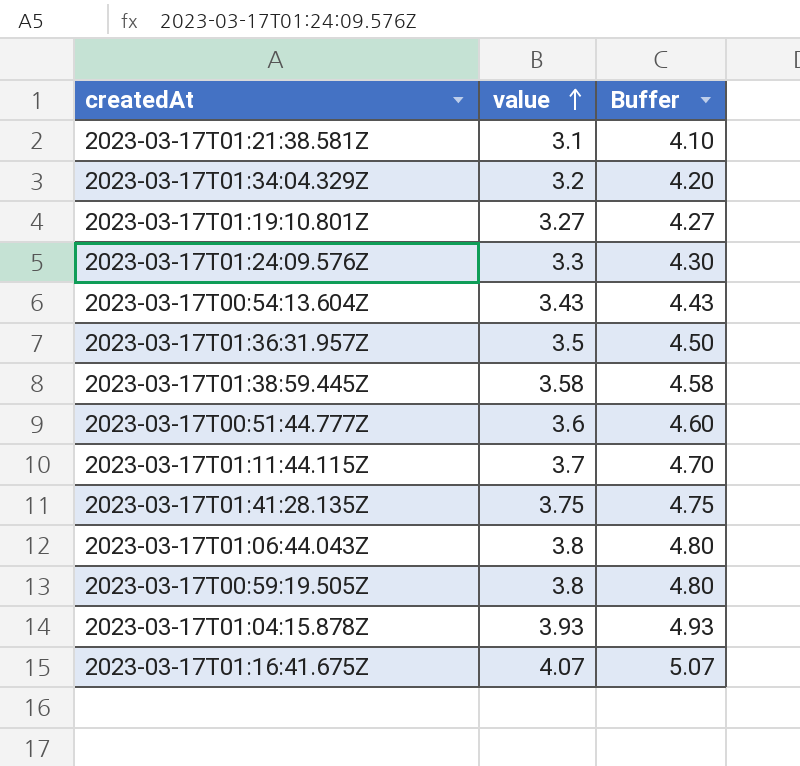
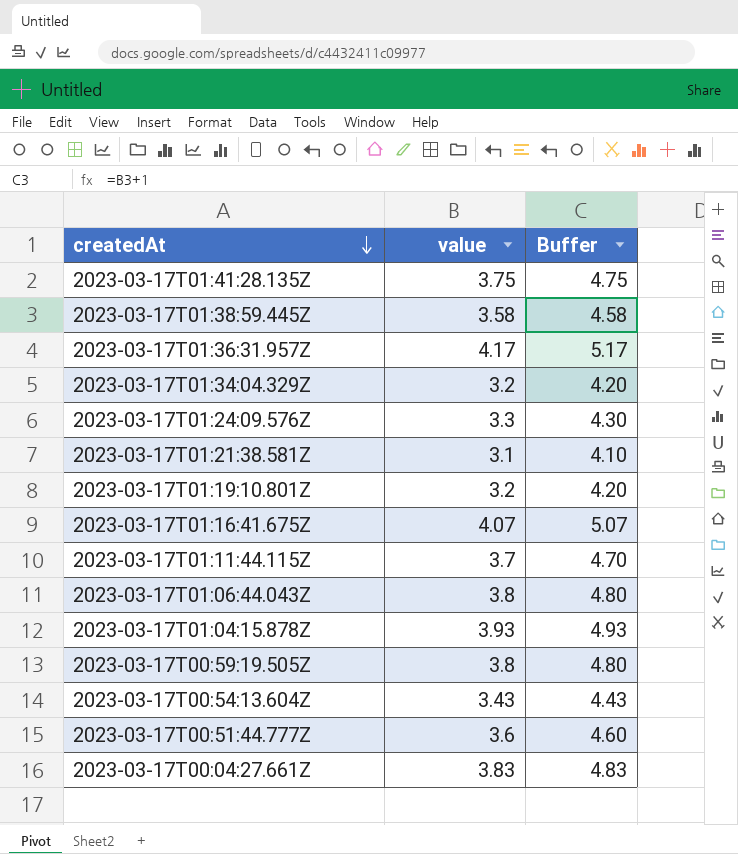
row order: value ascending -> createdAt descending
2023-03-17T01:36:31.957Z | value: 3.5 -> 4.17
2023-03-17T01:36:31.957Z | Buffer: 4.50 -> 5.17
2023-03-17T01:19:10.801Z | value: 3.27 -> 3.2
2023-03-17T01:19:10.801Z | Buffer: 4.27 -> 4.20
row 2023-03-17T00:04:27.661Z: none -> 3.83 | 4.83

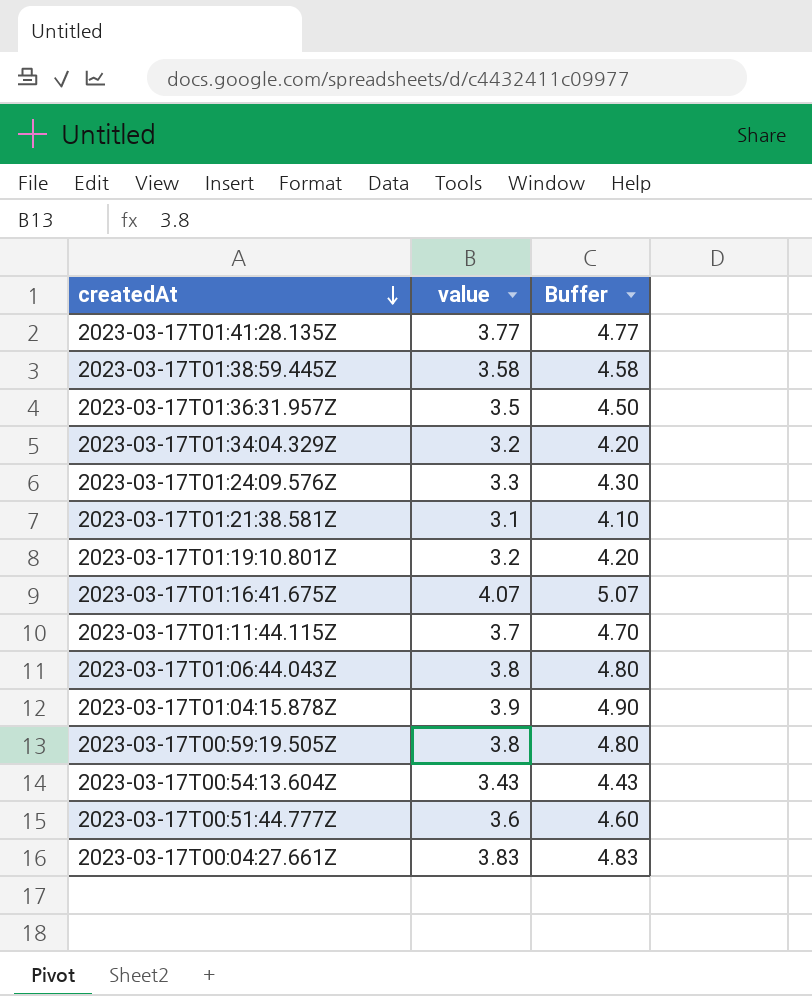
2023-03-17T01:41:28.135Z | value: 3.75 -> 3.77
2023-03-17T01:41:28.135Z | Buffer: 4.75 -> 4.77
2023-03-17T01:36:31.957Z | value: 4.17 -> 3.5
2023-03-17T01:36:31.957Z | Buffer: 5.17 -> 4.50
2023-03-17T01:04:15.878Z | value: 3.93 -> 3.9
2023-03-17T01:04:15.878Z | Buffer: 4.93 -> 4.90

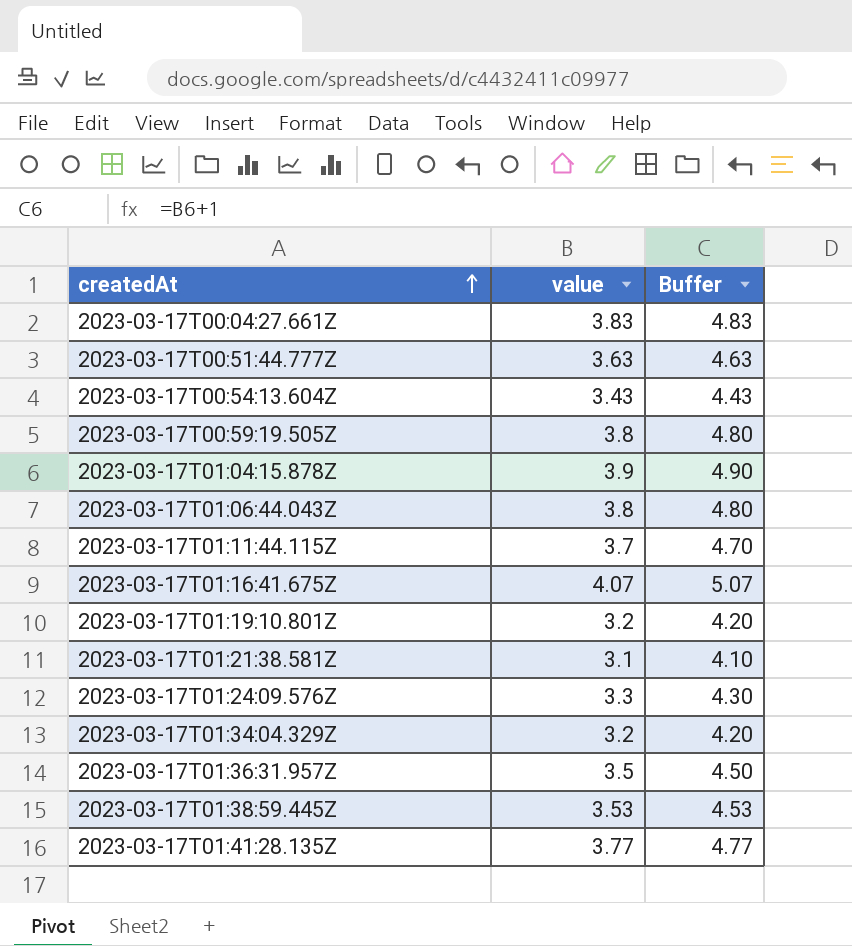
row order: createdAt descending -> createdAt ascending
2023-03-17T00:51:44.777Z | value: 3.6 -> 3.63
2023-03-17T00:51:44.777Z | Buffer: 4.60 -> 4.63
2023-03-17T01:38:59.445Z | value: 3.58 -> 3.53
2023-03-17T01:38:59.445Z | Buffer: 4.58 -> 4.53

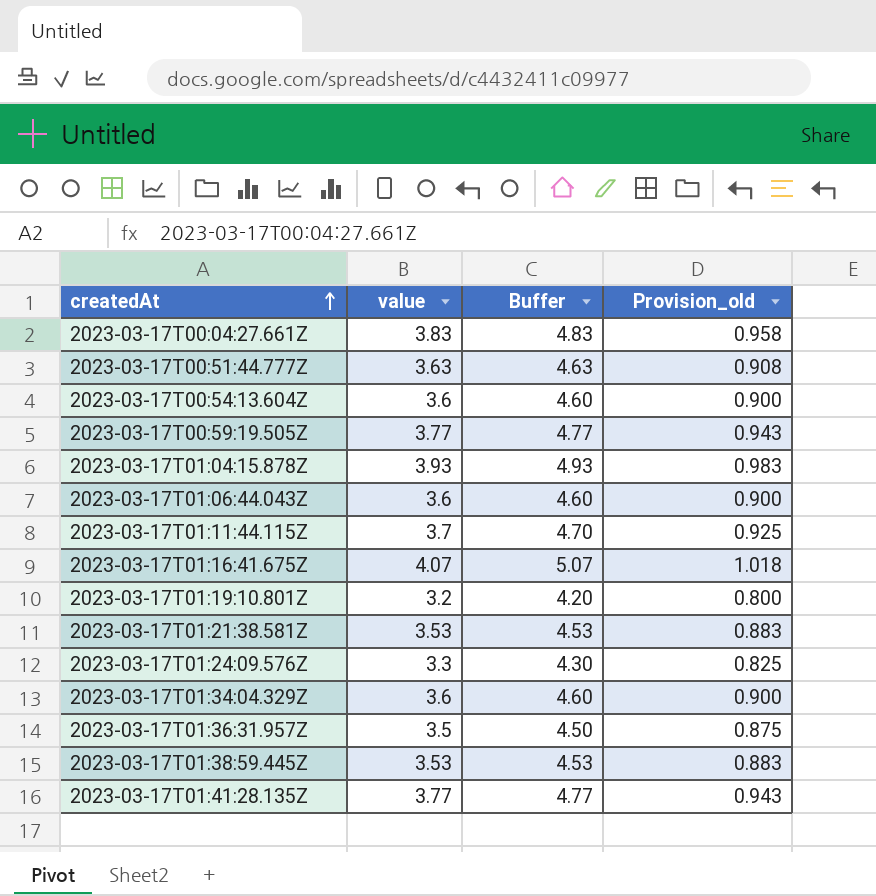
column Provision_old | formula: none -> [value] * 0.25
2023-03-17T00:54:13.604Z | value: 3.43 -> 3.6
2023-03-17T00:54:13.604Z | Buffer: 4.43 -> 4.60
2023-03-17T00:59:19.505Z | value: 3.8 -> 3.77
2023-03-17T00:59:19.505Z | Buffer: 4.80 -> 4.77
2023-03-17T01:04:15.878Z | value: 3.9 -> 3.93
2023-03-17T01:04:15.878Z | Buffer: 4.90 -> 4.93
2023-03-17T01:06:44.043Z | value: 3.8 -> 3.6
2023-03-17T01:06:44.043Z | Buffer: 4.80 -> 4.60
2023-03-17T01:21:38.581Z | value: 3.1 -> 3.53
2023-03-17T01:21:38.581Z | Buffer: 4.10 -> 4.53
2023-03-17T01:34:04.329Z | value: 3.2 -> 3.6
2023-03-17T01:34:04.329Z | Buffer: 4.20 -> 4.60

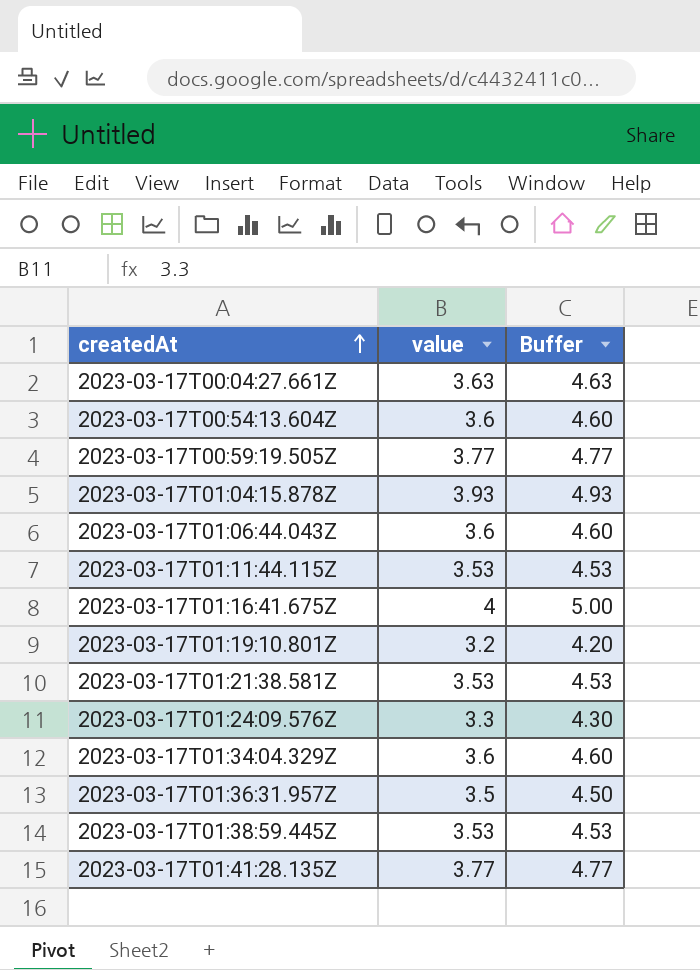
column Provision_old | formula: [value] * 0.25 -> none
row 2023-03-17T00:51:44.777Z: 3.63 | 4.63 | 0.908 -> none
2023-03-17T00:04:27.661Z | value: 3.83 -> 3.63
2023-03-17T00:04:27.661Z | Buffer: 4.83 -> 4.63
2023-03-17T01:11:44.115Z | value: 3.7 -> 3.53
2023-03-17T01:11:44.115Z | Buffer: 4.70 -> 4.53
2023-03-17T01:16:41.675Z | value: 4.07 -> 4
2023-03-17T01:16:41.675Z | Buffer: 5.07 -> 5.00

